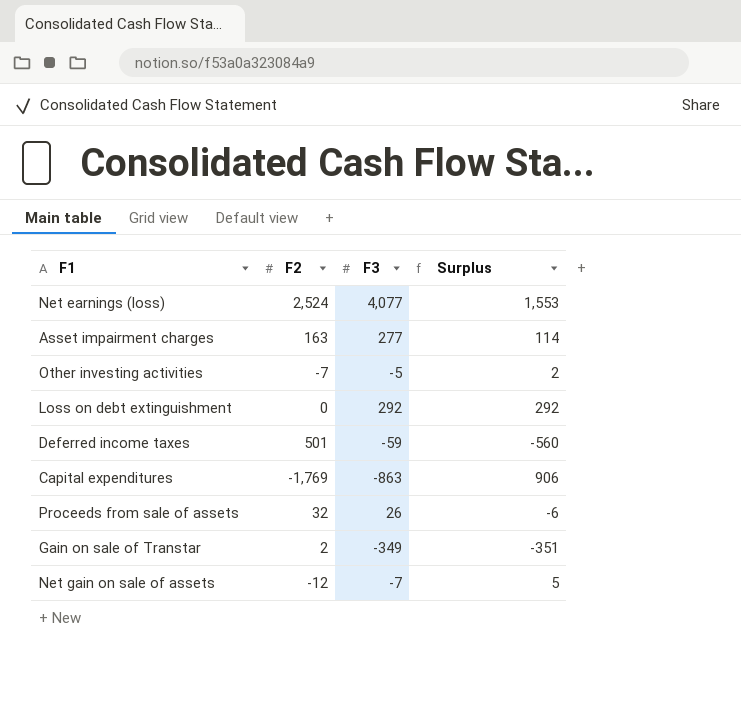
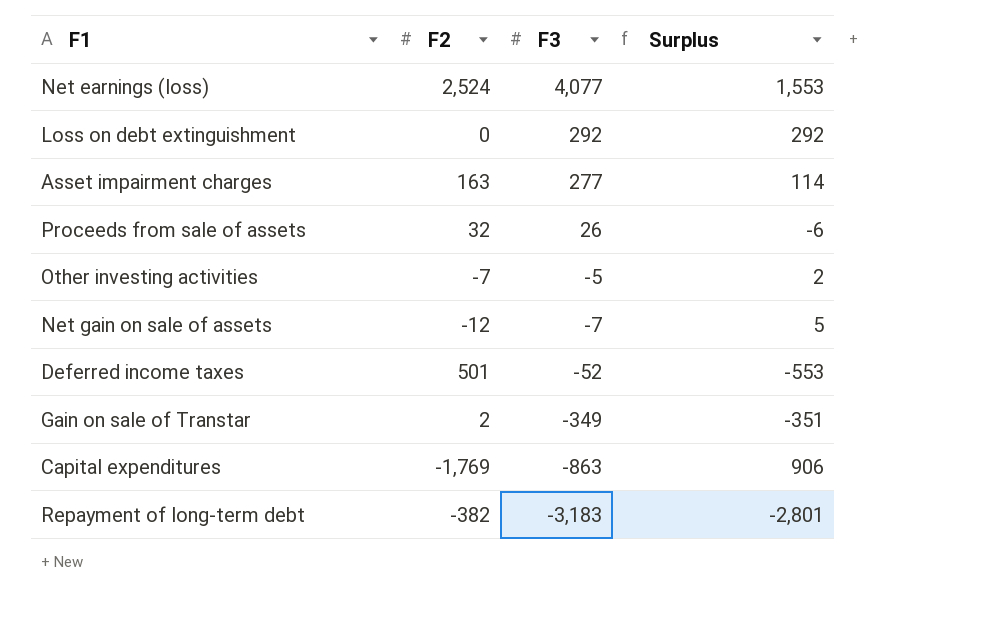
row order: none -> F3 descending
Deferred income taxes | F3: -59 -> -52
Deferred income taxes | Surplus: -560 -> -553
row Repayment of long-term debt: none -> -382 | -3,183 | -2,801

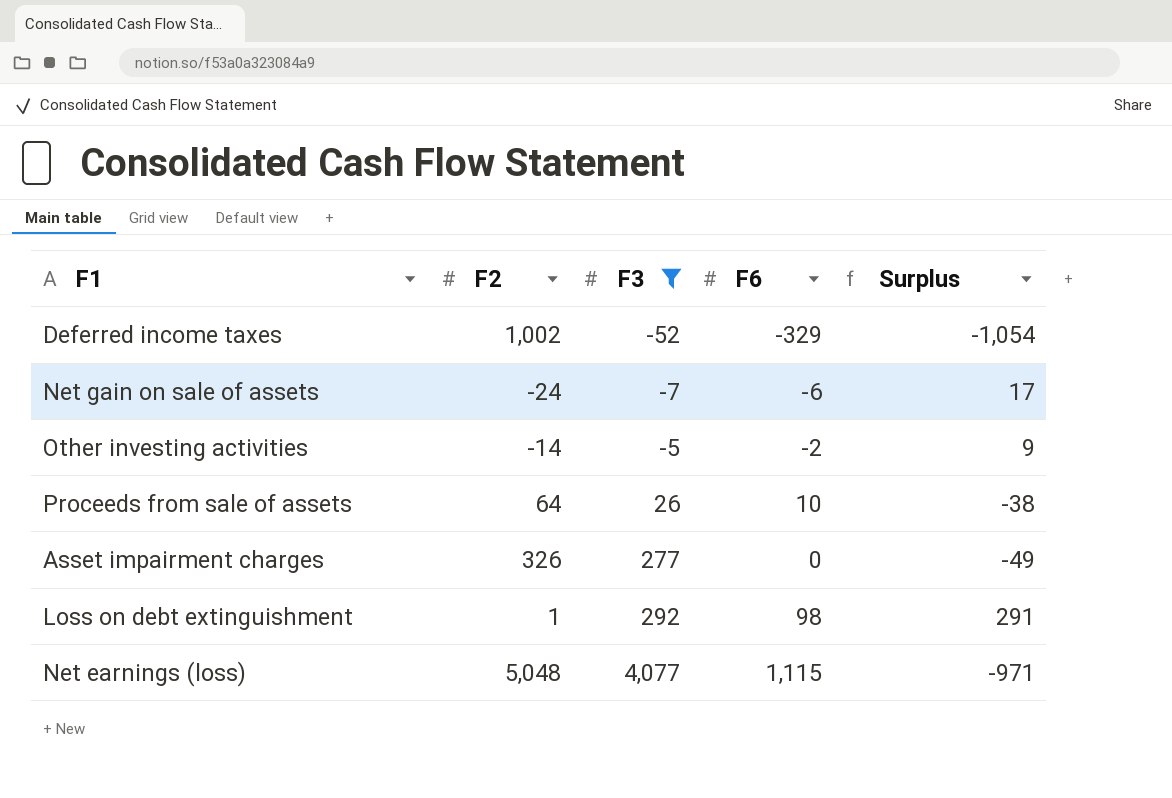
filter: none -> F3 >= -52
row order: F3 descending -> F3 ascending
column F6 | position: none -> 4
Deferred income taxes | F2: 501 -> 1,002
Deferred income taxes | Surplus: -553 -> -1,054
Net gain on sale of assets | F2: -12 -> -24
Net gain on sale of assets | Surplus: 5 -> 17
Other investing activities | F2: -7 -> -14
Other investing activities | Surplus: 2 -> 9
Proceeds from sale of assets | F2: 32 -> 64
Proceeds from sale of assets | Surplus: -6 -> -38
Asset impairment charges | F2: 163 -> 326
Asset impairment charges | Surplus: 114 -> -49
Loss on debt extinguishment | F2: 0 -> 1
Loss on debt extinguishment | Surplus: 292 -> 291
Net earnings (loss) | F2: 2,524 -> 5,048
Net earnings (loss) | Surplus: 1,553 -> -971

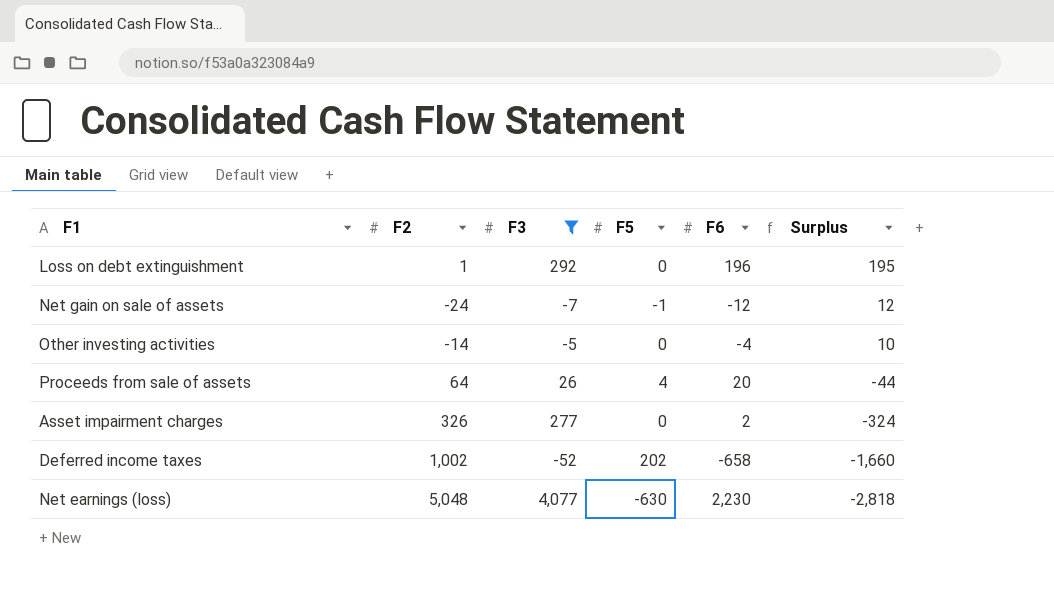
row order: F3 ascending -> Surplus descending
column F5 | position: none -> 4
column Surplus | formula: [F3] - [F2] -> [F6] - [F2]
Loss on debt extinguishment | F6: 98 -> 196
Net gain on sale of assets | F6: -6 -> -12
Other investing activities | F6: -2 -> -4
Proceeds from sale of assets | F6: 10 -> 20
Asset impairment charges | F6: 0 -> 2
Deferred income taxes | F6: -329 -> -658
Net earnings (loss) | F6: 1,115 -> 2,230

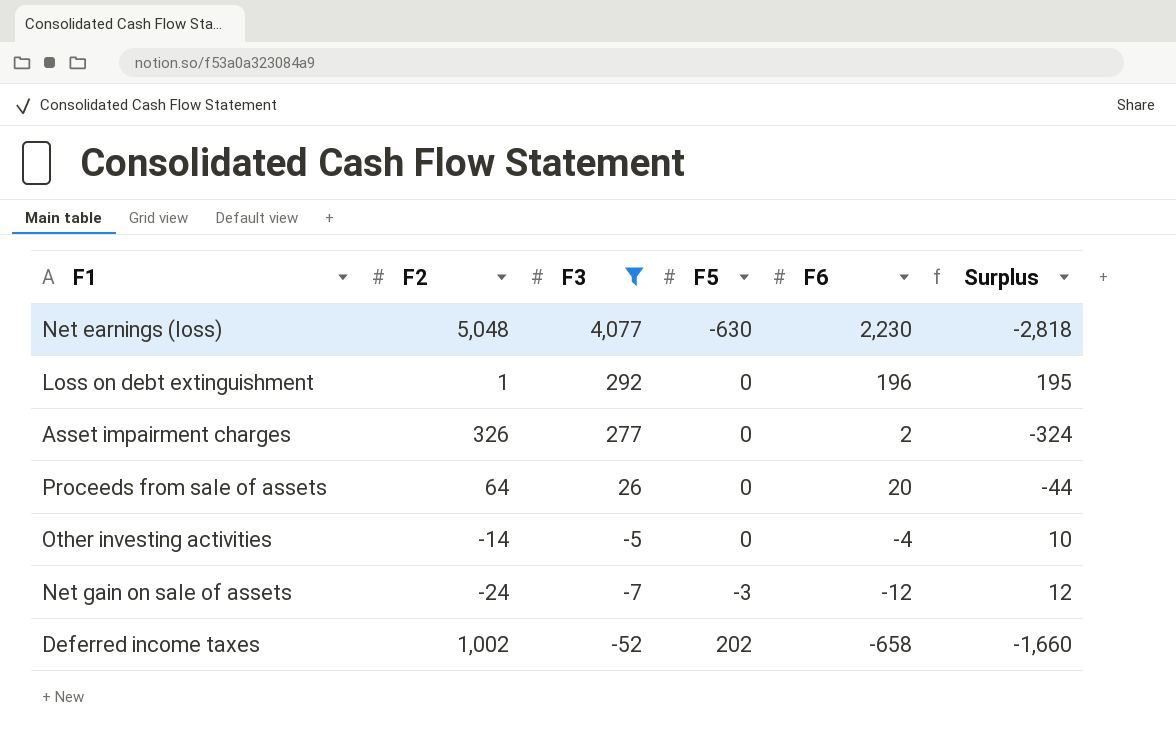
row order: Surplus descending -> F3 descending
Proceeds from sale of assets | F5: 4 -> 0
Net gain on sale of assets | F5: -1 -> -3

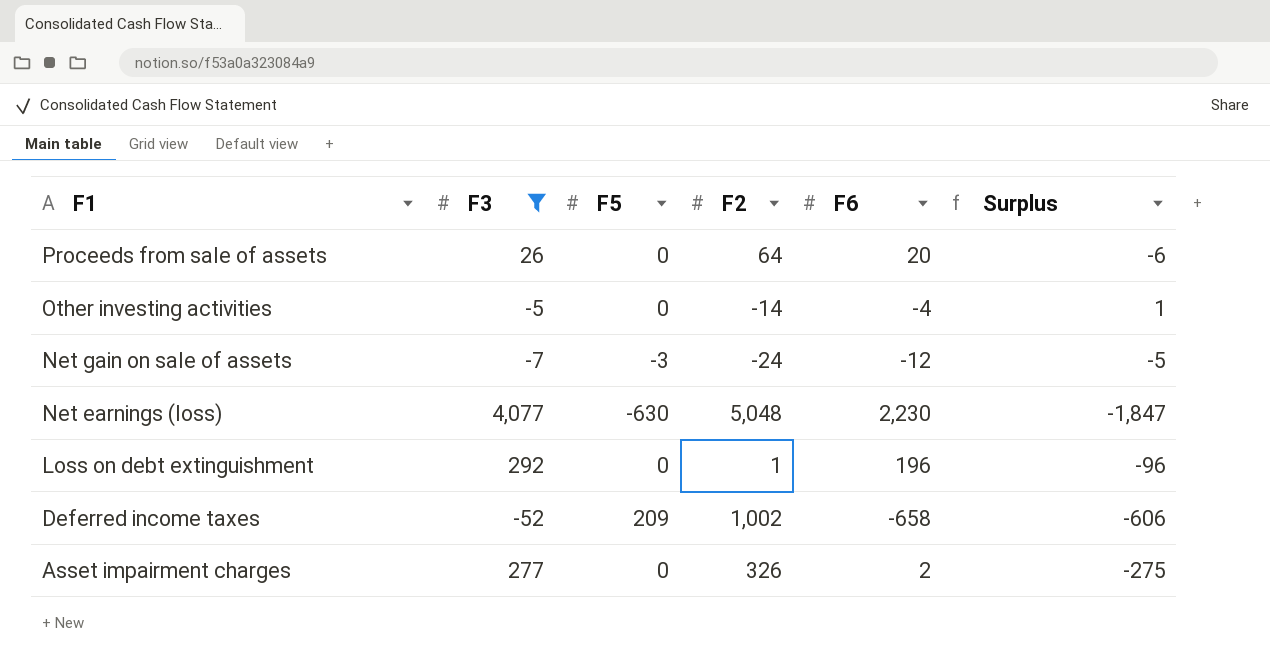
row order: F3 descending -> F1 descending
column F2 | position: 2 -> 4
column Surplus | formula: [F6] - [F2] -> [F6] - [F3]
Deferred income taxes | F5: 202 -> 209

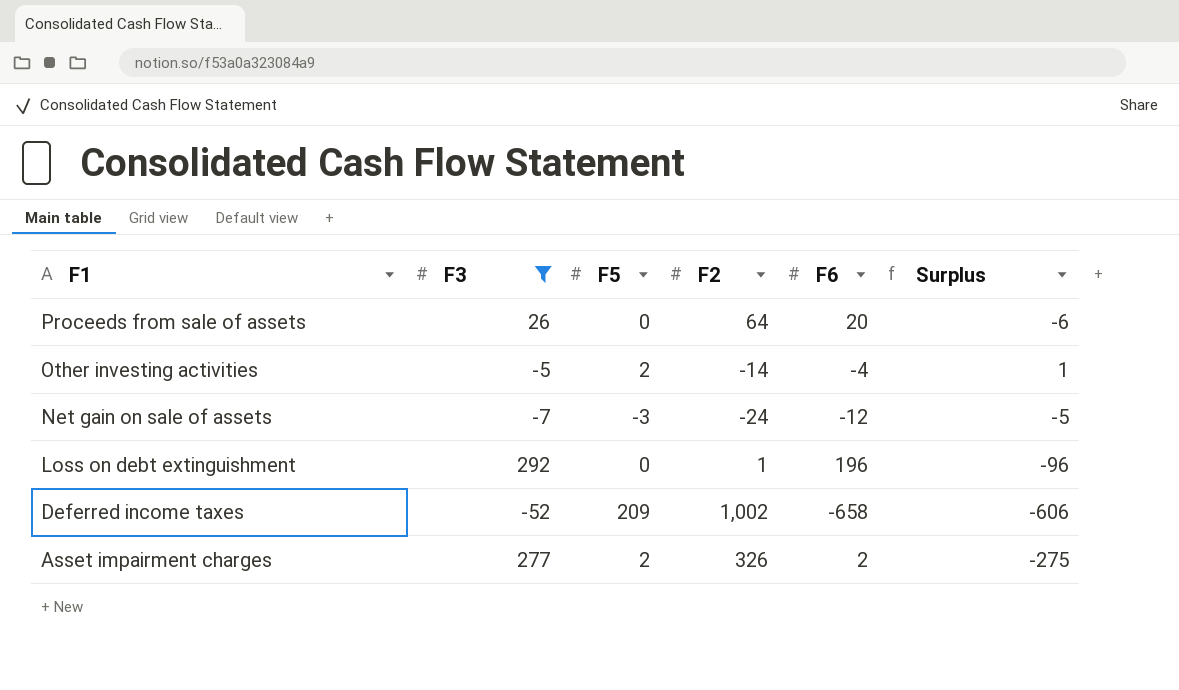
row Net earnings (loss): 4,077 | -630 | 5,048 | 2,230 | -1,847 -> none
Other investing activities | F5: 0 -> 2
Asset impairment charges | F5: 0 -> 2

